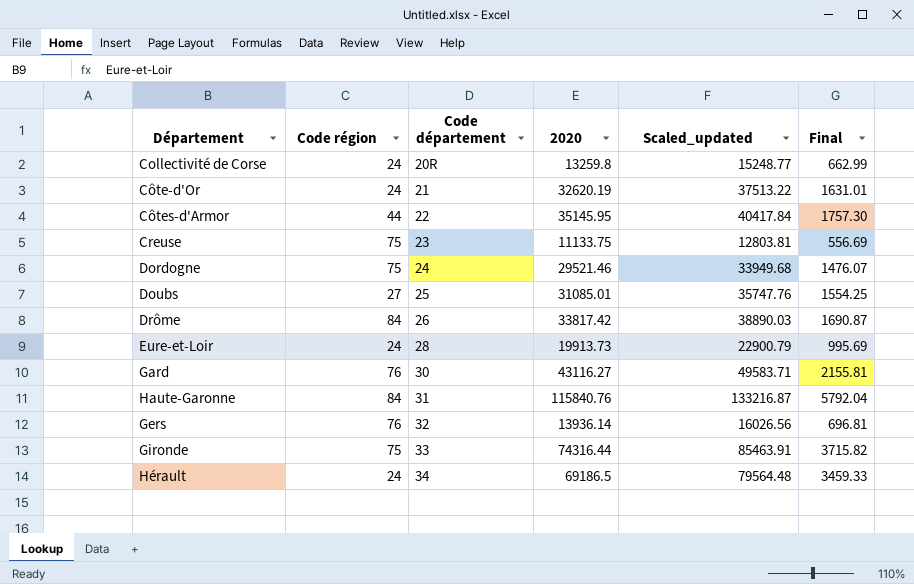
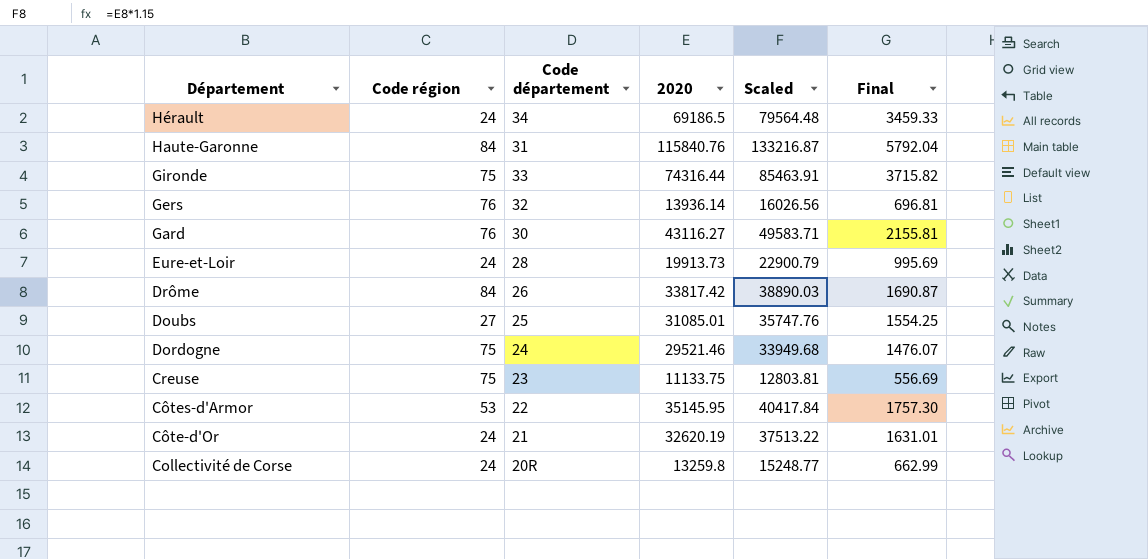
row order: Code département ascending -> Département descending
column name: Scaled_updated -> Scaled
Côtes-d'Armor | Code région: 44 -> 53

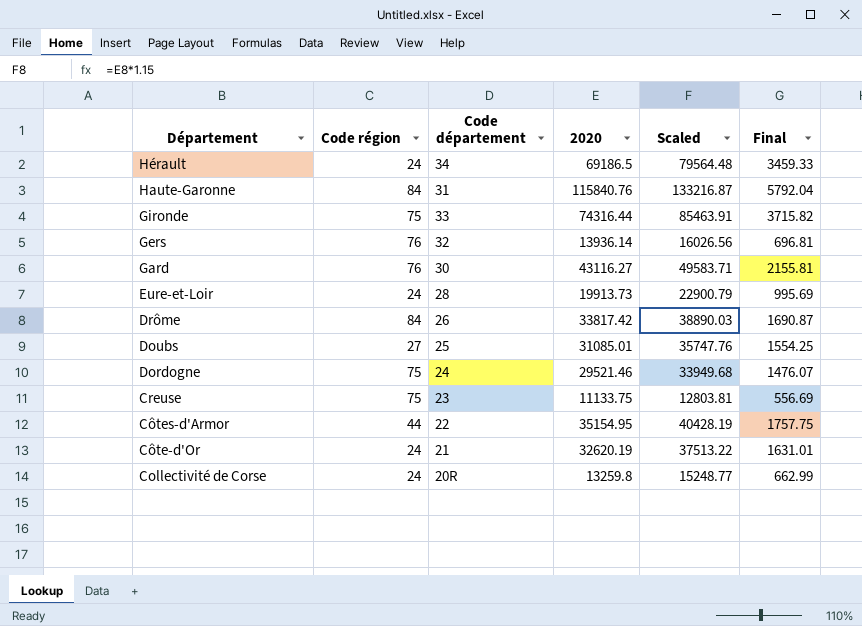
Côtes-d'Armor | Code région: 53 -> 44
Côtes-d'Armor | 2020: 35145.95 -> 35154.95
Côtes-d'Armor | Scaled: 40417.84 -> 40428.19
Côtes-d'Armor | Final: 1757.30 -> 1757.75

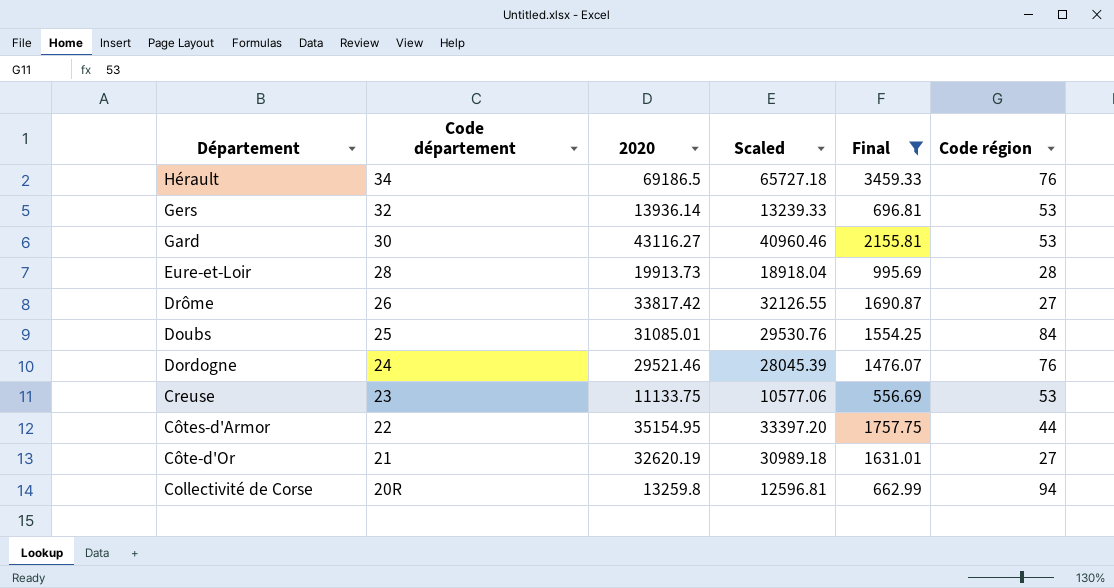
filter: none -> Final <= 3459.33
column Scaled | formula: [2020] * 1.15 -> [2020] * 0.95
column Code région | position: 2 -> 6
Hérault | Code région: 24 -> 76
Gers | Code région: 76 -> 53
Gard | Code région: 76 -> 53
Eure-et-Loir | Code région: 24 -> 28
Drôme | Code région: 84 -> 27
Doubs | Code région: 27 -> 84
Dordogne | Code région: 75 -> 76
Creuse | Code région: 75 -> 53
Côte-d'Or | Code région: 24 -> 27
Collectivité de Corse | Code région: 24 -> 94

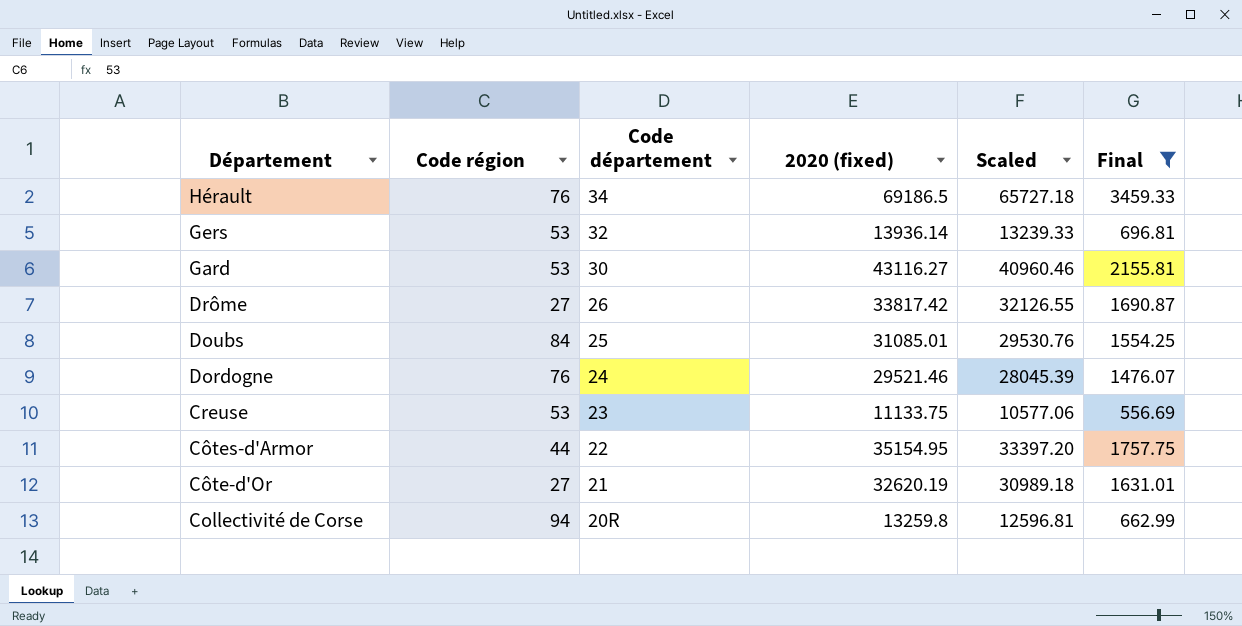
column Code région | position: 6 -> 2
column name: 2020 -> 2020 (fixed)
row Eure-et-Loir: 28 | 19913.73 | 18918.04 | 995.69 | 28 -> none

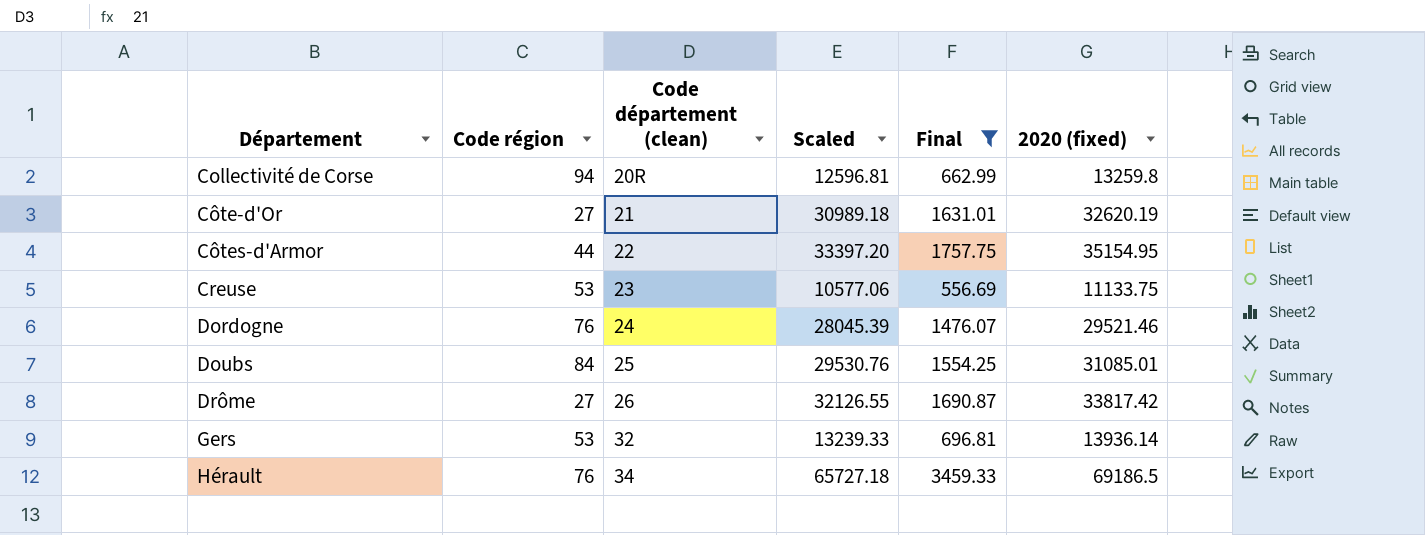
row order: Département descending -> Département ascending
column name: Code département -> Code département (clean)
column 2020 (fixed) | position: 4 -> 6
row Gard: 53 | 30 | 43116.27 | 40960.46 | 2155.81 -> none

